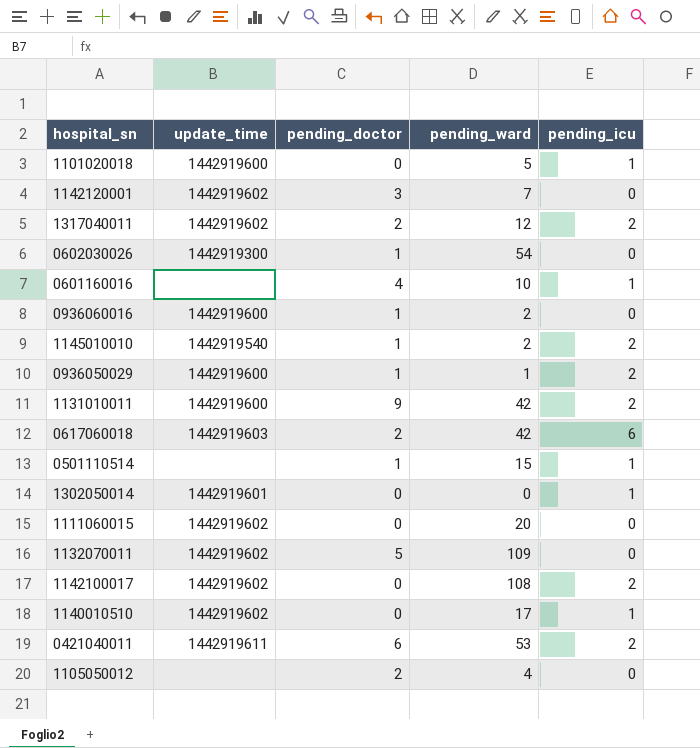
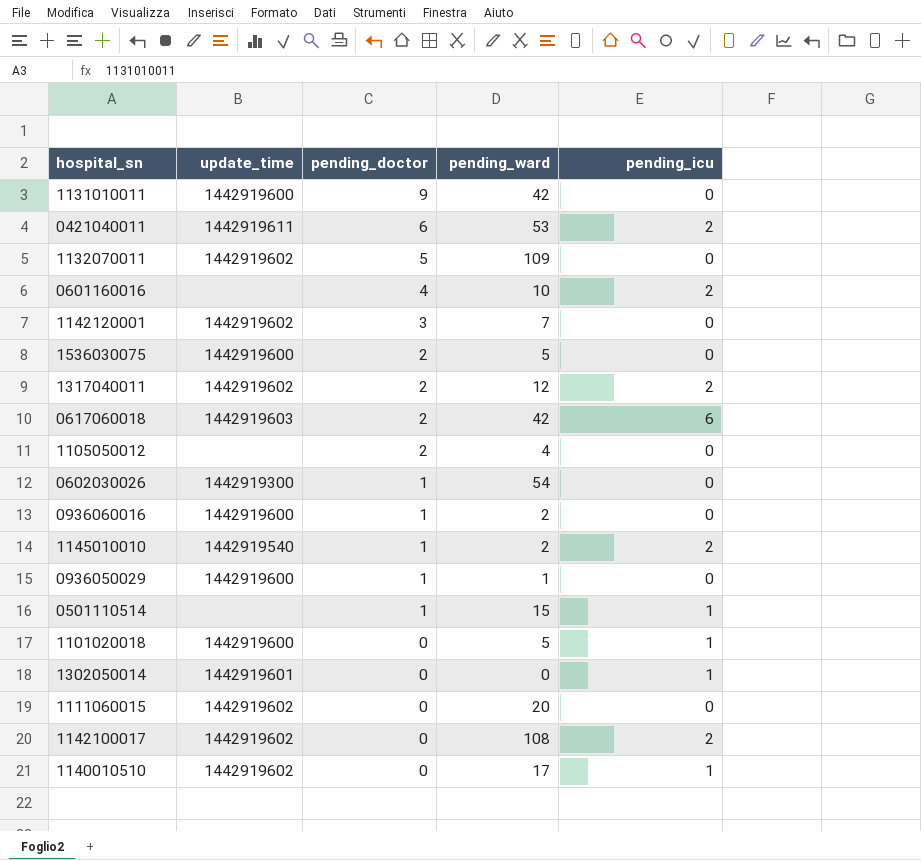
row order: none -> pending_doctor descending
1131010011 | pending_icu: 2 -> 0
0601160016 | pending_icu: 1 -> 2
row 1536030075: none -> 1442919600 | 2 | 5 | 0
0936050029 | pending_icu: 2 -> 0

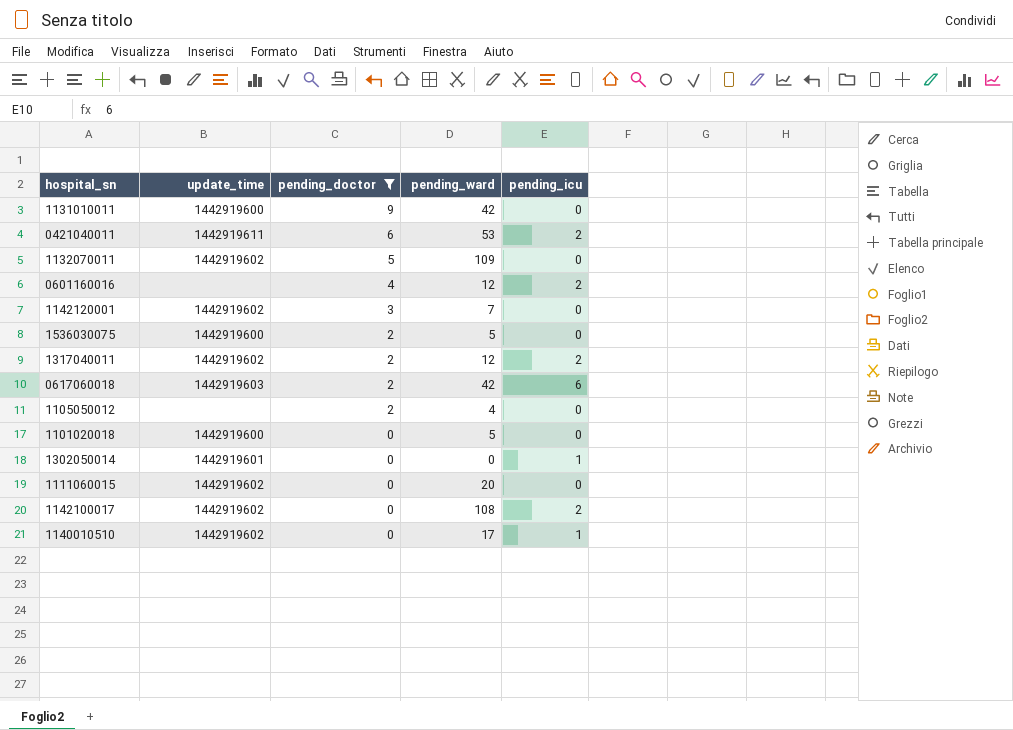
filter: none -> pending_doctor != 1
0601160016 | pending_ward: 10 -> 12
1101020018 | pending_icu: 1 -> 0

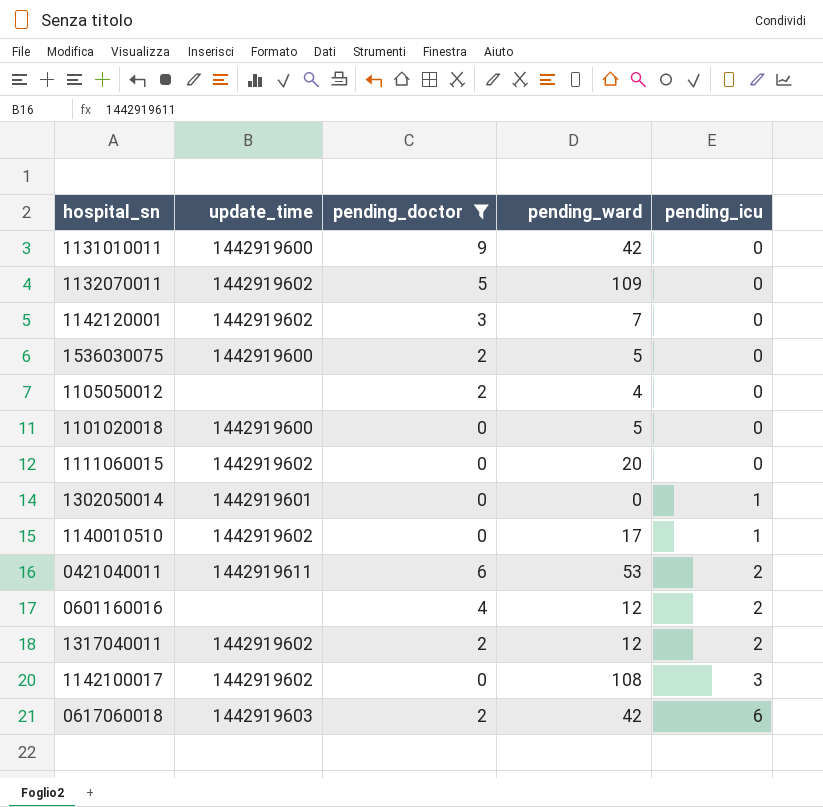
row order: pending_doctor descending -> pending_icu ascending
1142100017 | pending_icu: 2 -> 3

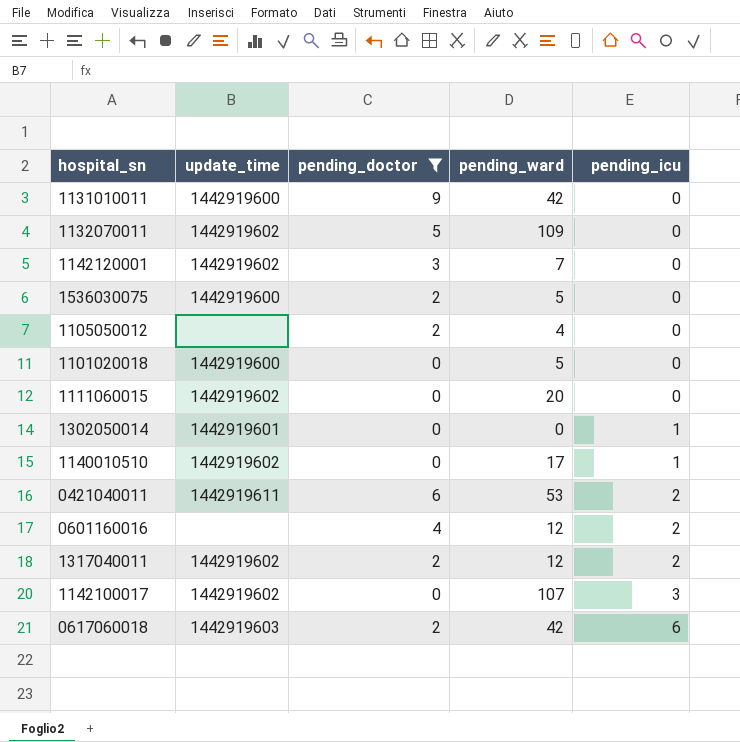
1142100017 | pending_ward: 108 -> 107

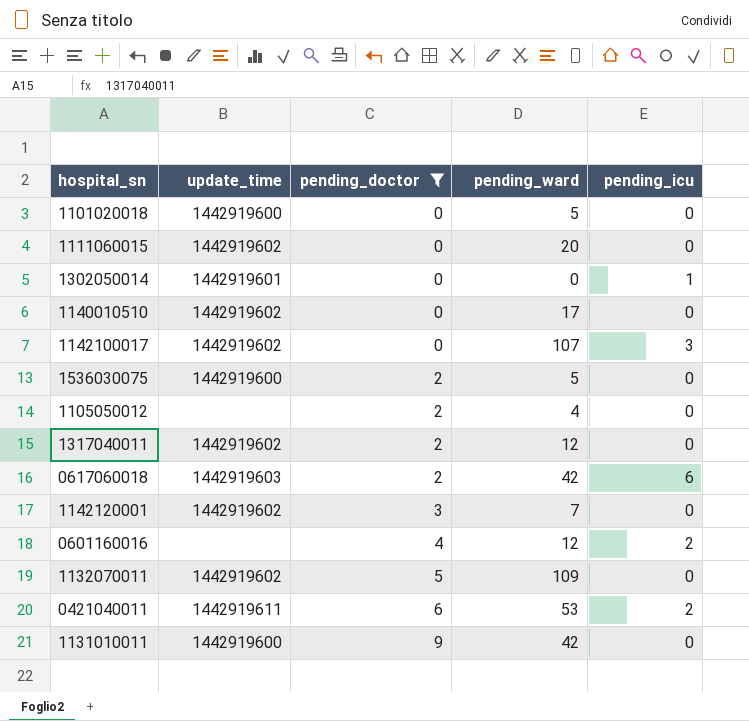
row order: pending_icu ascending -> pending_doctor ascending
1140010510 | pending_icu: 1 -> 0
1317040011 | pending_icu: 2 -> 0

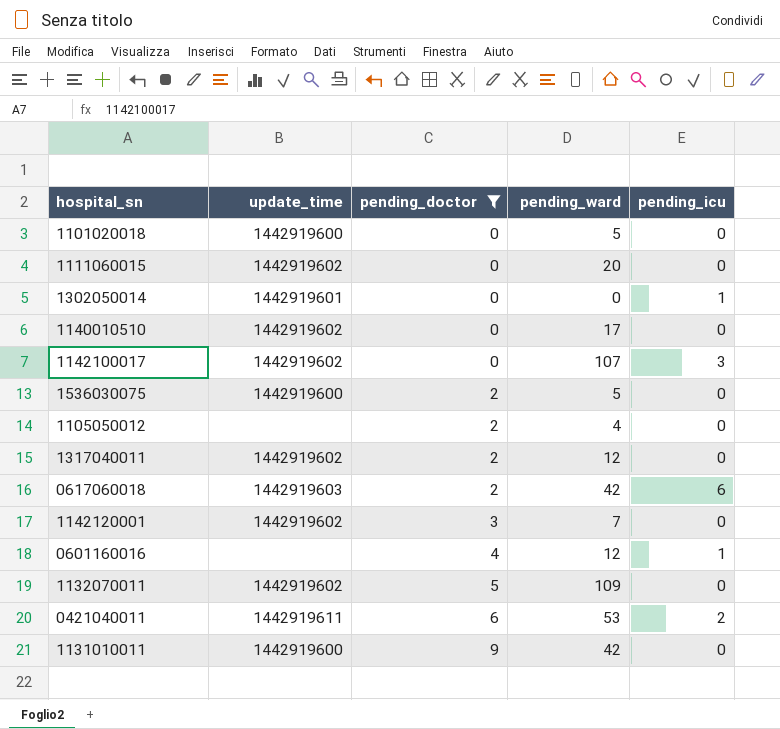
0601160016 | pending_icu: 2 -> 1

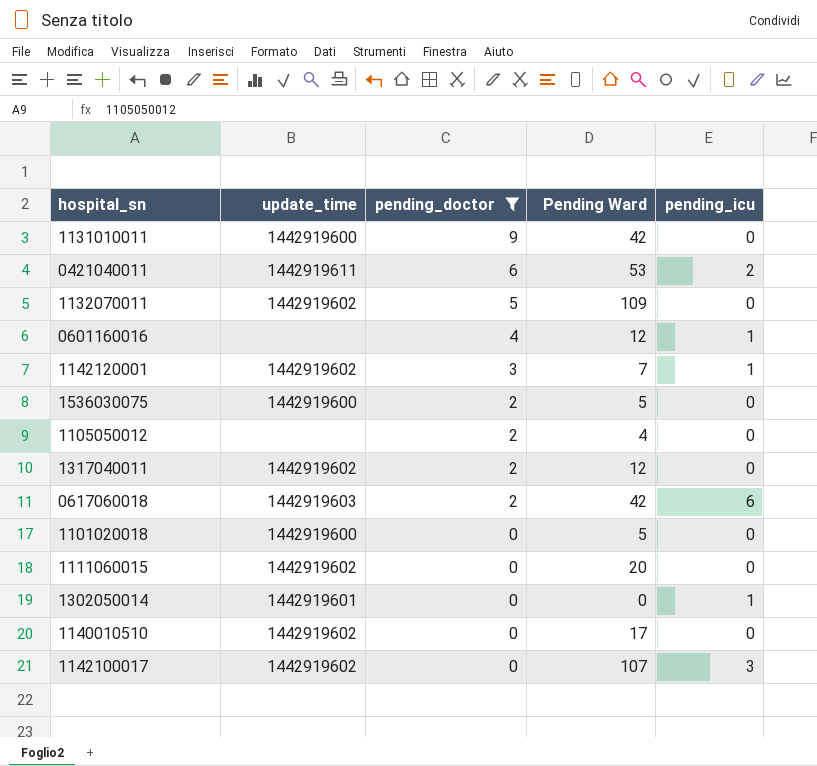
row order: pending_doctor ascending -> pending_doctor descending
column name: pending_ward -> Pending Ward
1142120001 | pending_icu: 0 -> 1

